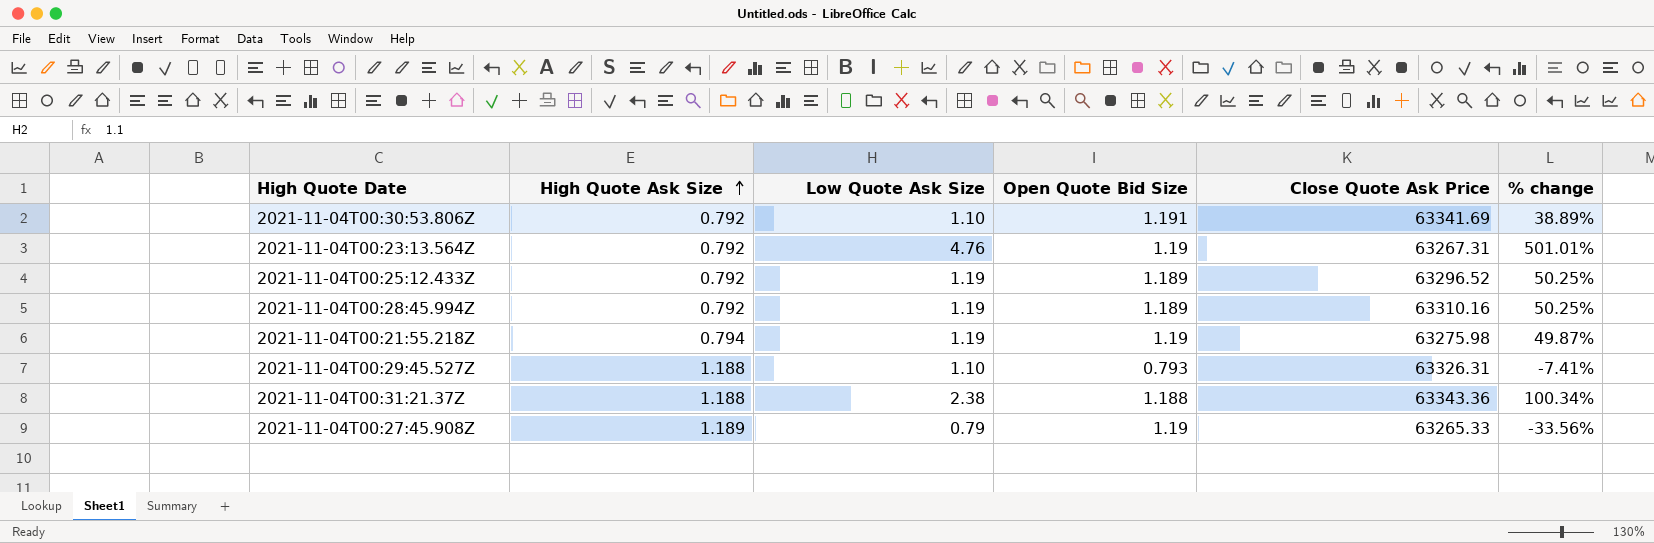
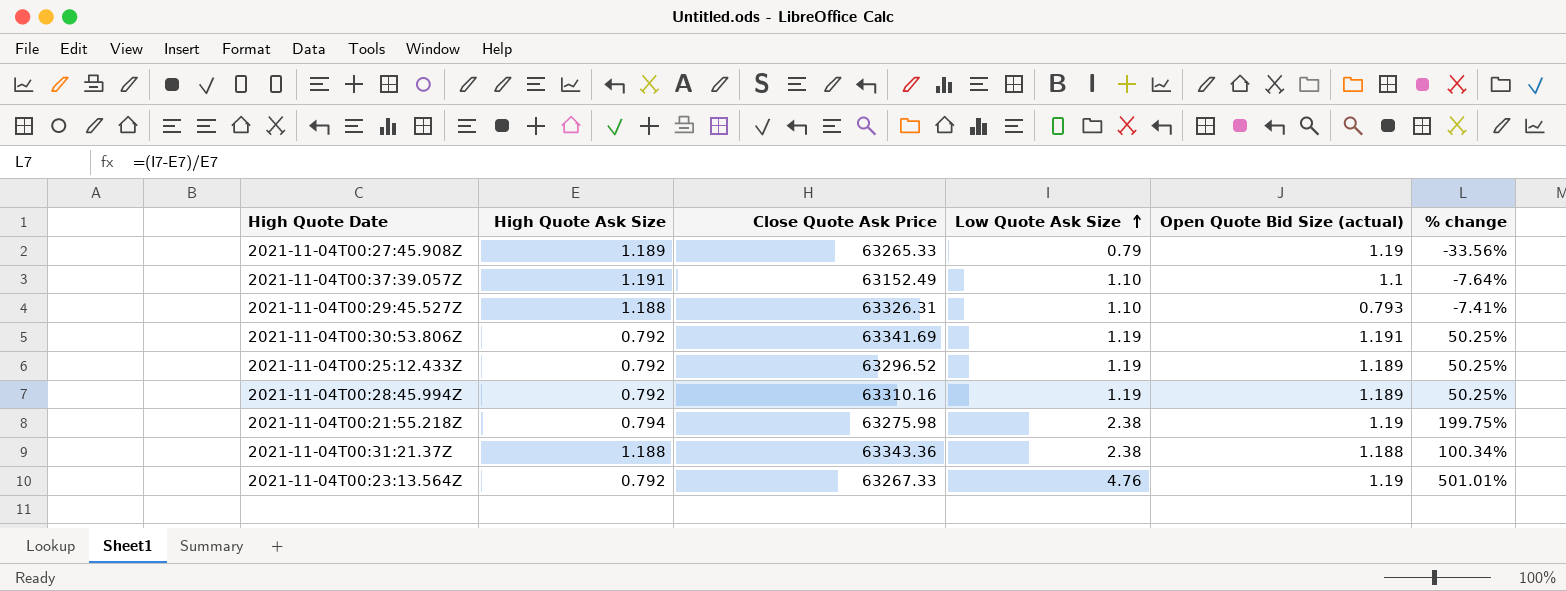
row order: High Quote Ask Size ascending -> Low Quote Ask Size ascending
column Close Quote Ask Price | position: 5 -> 3
column name: Open Quote Bid Size -> Open Quote Bid Size (actual)
row 2021-11-04T00:37:39.057Z: none -> 1.191 | 63152.49 | 1.10 | 1.1 | -7.64%
2021-11-04T00:30:53.806Z | Low Quote Ask Size: 1.10 -> 1.19
2021-11-04T00:30:53.806Z | % change: 38.89% -> 50.25%
2021-11-04T00:21:55.218Z | Low Quote Ask Size: 1.19 -> 2.38
2021-11-04T00:21:55.218Z | % change: 49.87% -> 199.75%
2021-11-04T00:23:13.564Z | Close Quote Ask Price: 63267.31 -> 63267.33

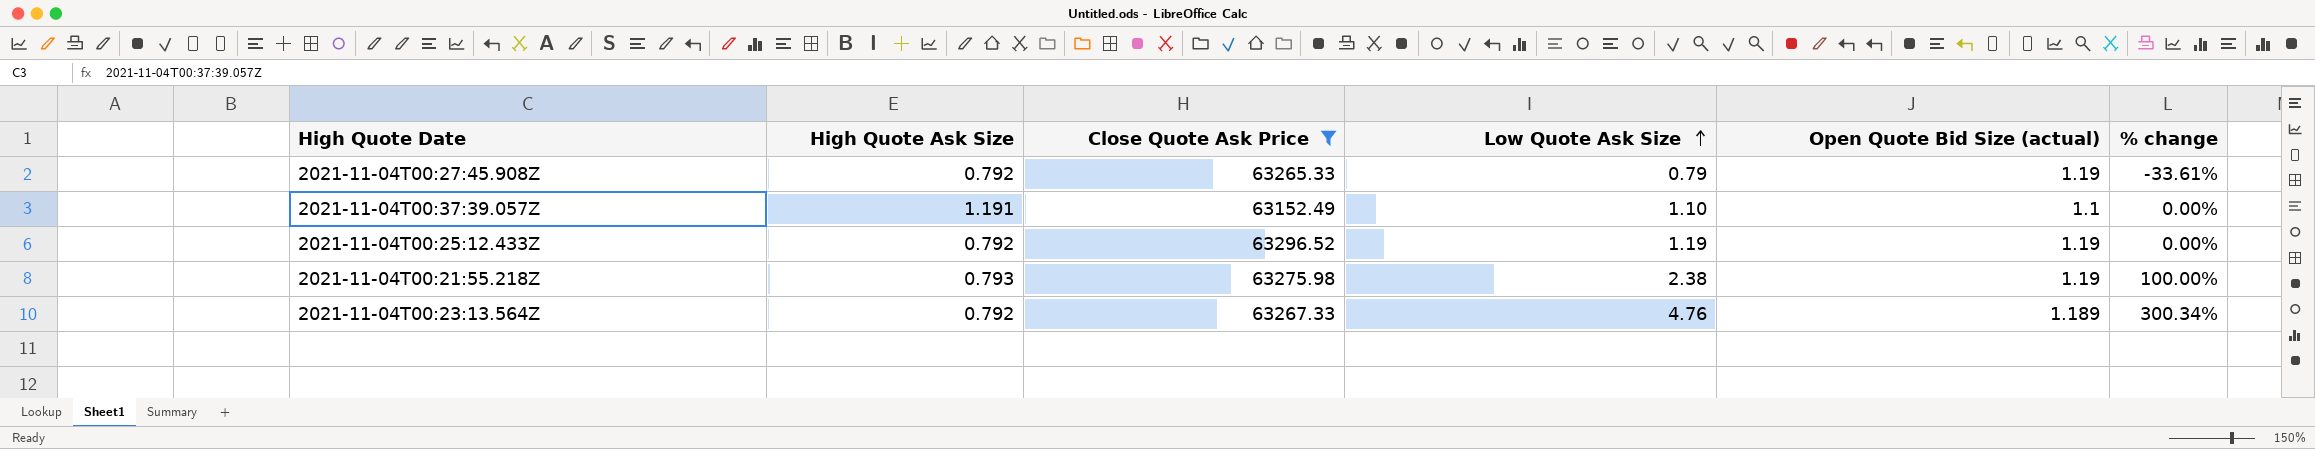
filter: none -> Close Quote Ask Price <= 63296.52
column % change | formula: ([Low Quote Ask Size] - [High Quote Ask Size]) / [High Quote Ask Size] -> ([Low Quote Ask Size] - [Open Quote Bid Size (actual)]) / [Open Quote Bid Size (actual)]
2021-11-04T00:27:45.908Z | High Quote Ask Size: 1.189 -> 0.792
2021-11-04T00:25:12.433Z | Open Quote Bid Size (actual): 1.189 -> 1.19
2021-11-04T00:21:55.218Z | High Quote Ask Size: 0.794 -> 0.793
2021-11-04T00:23:13.564Z | Open Quote Bid Size (actual): 1.19 -> 1.189

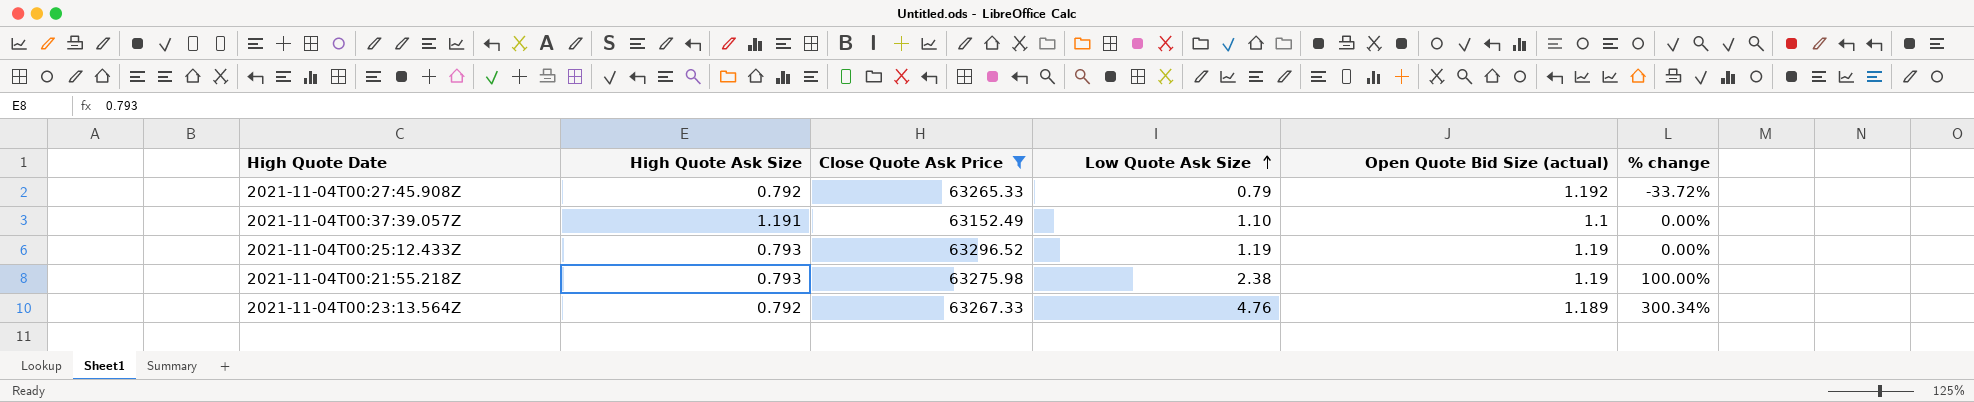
2021-11-04T00:27:45.908Z | Open Quote Bid Size (actual): 1.19 -> 1.192
2021-11-04T00:27:45.908Z | % change: -33.61% -> -33.72%
2021-11-04T00:25:12.433Z | High Quote Ask Size: 0.792 -> 0.793

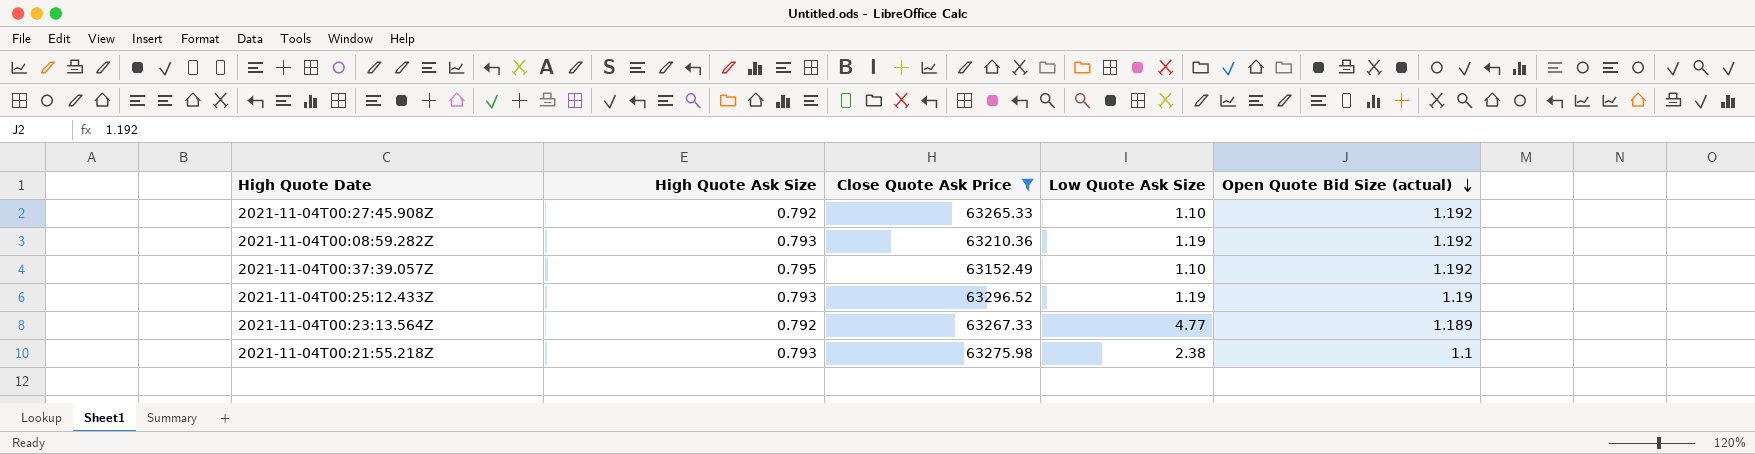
row order: Low Quote Ask Size ascending -> Open Quote Bid Size (actual) descending
column % change | formula: ([Low Quote Ask Size] - [Open Quote Bid Size (actual)]) / [Open Quote Bid Size (actual)] -> none
2021-11-04T00:27:45.908Z | Low Quote Ask Size: 0.79 -> 1.10
row 2021-11-04T00:08:59.282Z: none -> 0.793 | 63210.36 | 1.19 | 1.192
2021-11-04T00:37:39.057Z | High Quote Ask Size: 1.191 -> 0.795
2021-11-04T00:37:39.057Z | Open Quote Bid Size (actual): 1.1 -> 1.192
2021-11-04T00:23:13.564Z | Low Quote Ask Size: 4.76 -> 4.77
2021-11-04T00:21:55.218Z | Open Quote Bid Size (actual): 1.19 -> 1.1

